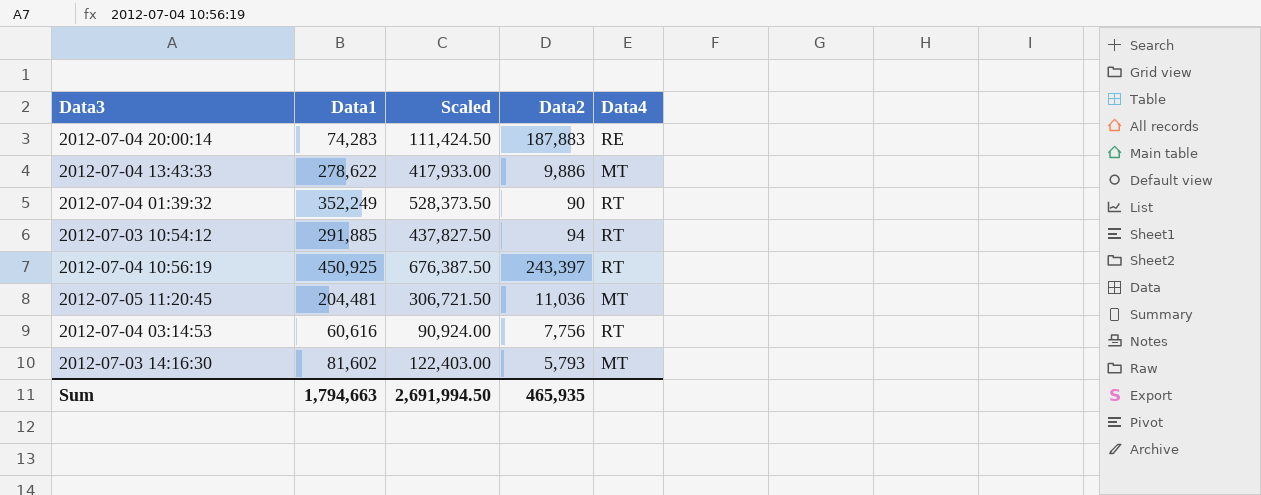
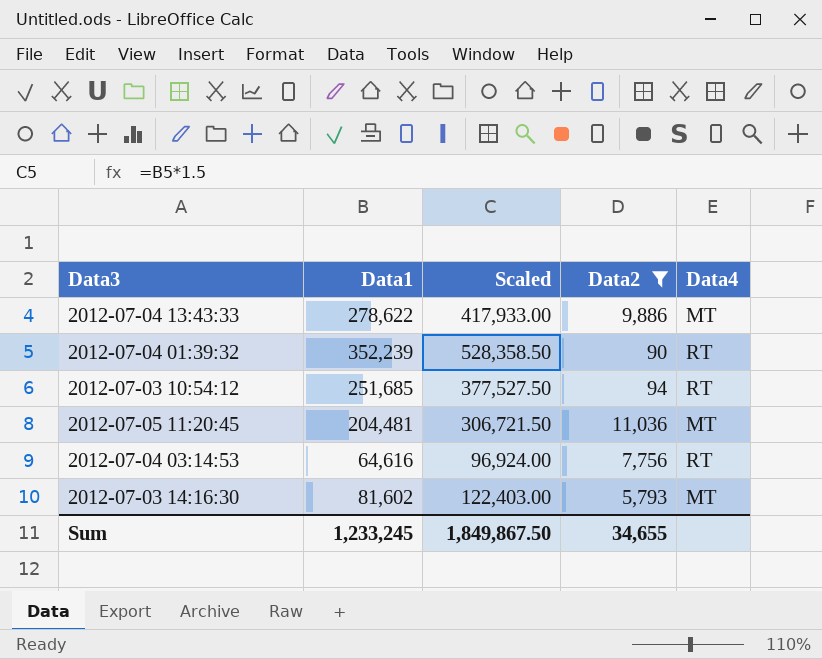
filter: none -> Data2 <= 11,036
2012-07-04 01:39:32 | Data1: 352,249 -> 352,239
2012-07-04 01:39:32 | Scaled: 528,373.50 -> 528,358.50
2012-07-03 10:54:12 | Data1: 291,885 -> 251,685
2012-07-03 10:54:12 | Scaled: 437,827.50 -> 377,527.50
2012-07-04 03:14:53 | Data1: 60,616 -> 64,616
2012-07-04 03:14:53 | Scaled: 90,924.00 -> 96,924.00
Sum | Data1: 1,794,663 -> 1,233,245
Sum | Scaled: 2,691,994.50 -> 1,849,867.50
Sum | Data2: 465,935 -> 34,655

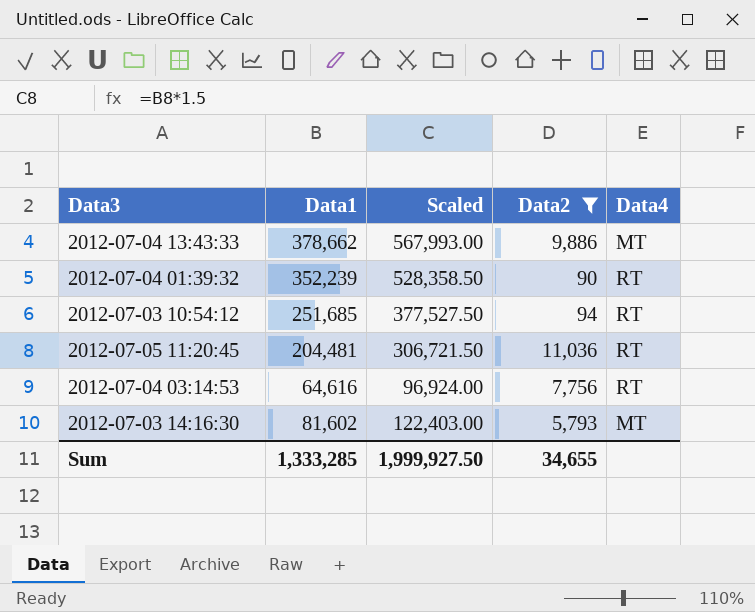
2012-07-04 13:43:33 | Data1: 278,622 -> 378,662
2012-07-04 13:43:33 | Scaled: 417,933.00 -> 567,993.00
2012-07-05 11:20:45 | Data4: MT -> RT
Sum | Data1: 1,233,245 -> 1,333,285
Sum | Scaled: 1,849,867.50 -> 1,999,927.50

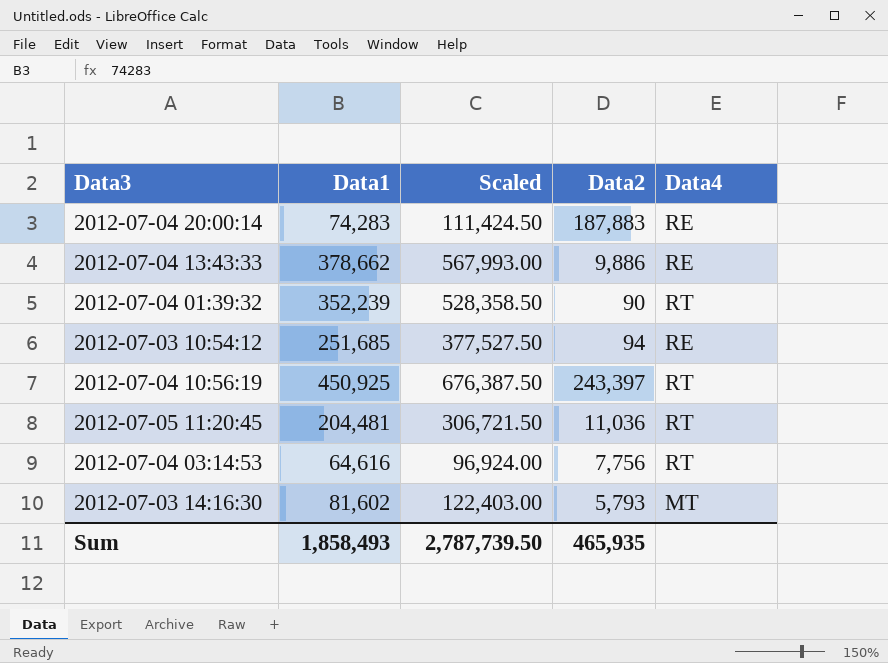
filter: Data2 <= 11,036 -> none
2012-07-04 13:43:33 | Data4: MT -> RE
2012-07-03 10:54:12 | Data4: RT -> RE
Sum | Data1: 1,333,285 -> 1,858,493
Sum | Scaled: 1,999,927.50 -> 2,787,739.50
Sum | Data2: 34,655 -> 465,935

